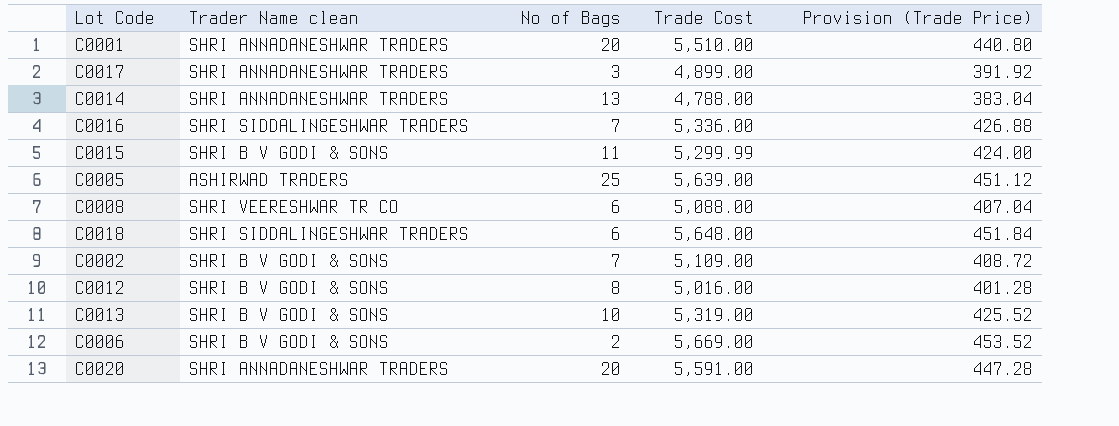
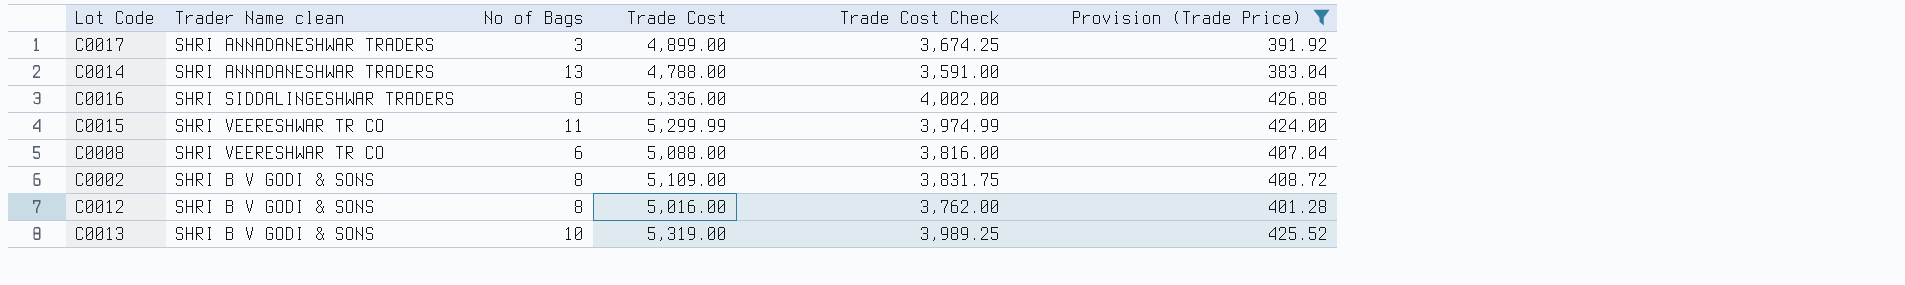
filter: none -> Provision (Trade Price) <= 426.88
column Trade Cost Check | formula: none -> [Trade Cost] * 0.75
C0016 | No of Bags: 7 -> 8
C0015 | Trader Name clean: SHRI B V GODI & SONS -> SHRI VEERESHWAR TR CO
C0002 | No of Bags: 7 -> 8

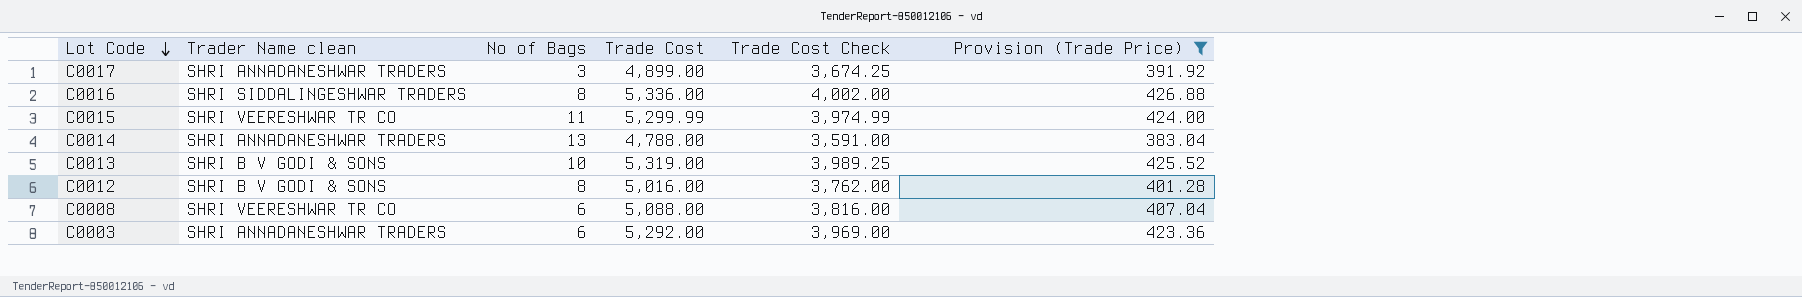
row order: none -> Lot Code descending
row C0002: SHRI B V GODI & SONS | 8 | 5,109.00 | 3,831.75 | 408.72 -> none
row C0003: none -> SHRI ANNADANESHWAR TRADERS | 6 | 5,292.00 | 3,969.00 | 423.36

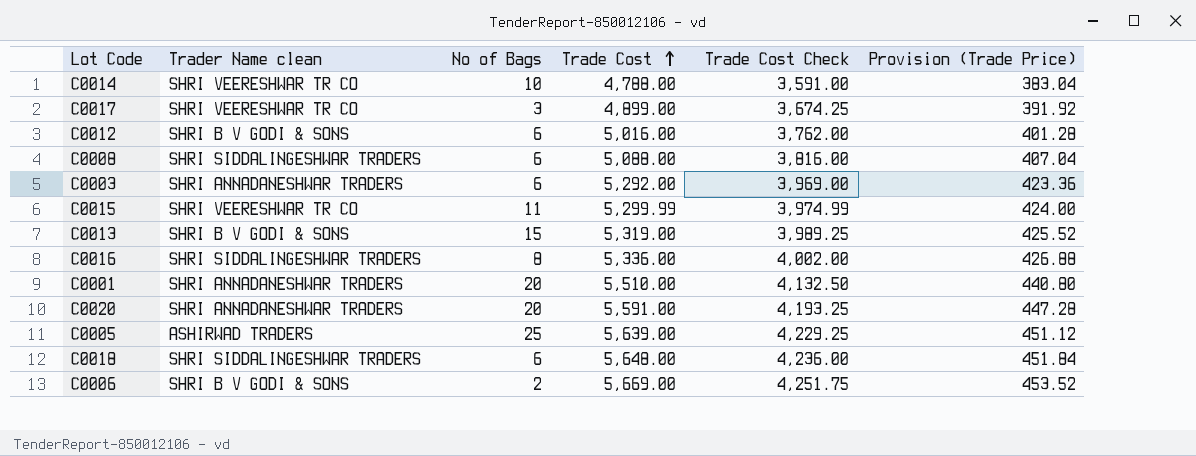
filter: Provision (Trade Price) <= 426.88 -> none
row order: Lot Code descending -> Trade Cost ascending
C0014 | Trader Name clean: SHRI ANNADANESHWAR TRADERS -> SHRI VEERESHWAR TR CO
C0014 | No of Bags: 13 -> 10
C0017 | Trader Name clean: SHRI ANNADANESHWAR TRADERS -> SHRI VEERESHWAR TR CO
C0012 | No of Bags: 8 -> 6
C0008 | Trader Name clean: SHRI VEERESHWAR TR CO -> SHRI SIDDALINGESHWAR TRADERS
C0013 | No of Bags: 10 -> 15

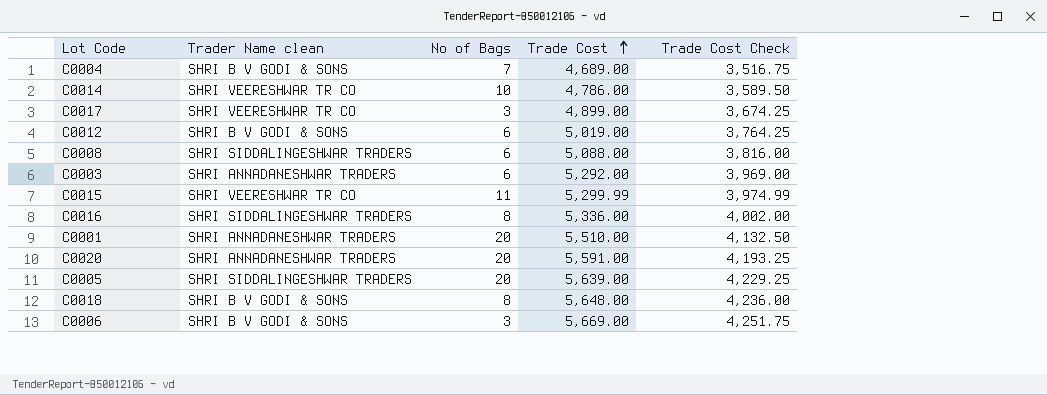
column Provision (Trade Price) | formula: [Trade Cost] * 0.08 -> none
row C0013: SHRI B V GODI & SONS | 15 | 5,319.00 | 3,989.25 | 425.52 -> none
row C0004: none -> SHRI B V GODI & SONS | 7 | 4,689.00 | 3,516.75
C0014 | Trade Cost: 4,788.00 -> 4,786.00
C0014 | Trade Cost Check: 3,591.00 -> 3,589.50
C0012 | Trade Cost: 5,016.00 -> 5,019.00
C0012 | Trade Cost Check: 3,762.00 -> 3,764.25
C0005 | Trader Name clean: ASHIRWAD TRADERS -> SHRI SIDDALINGESHWAR TRADERS
C0005 | No of Bags: 25 -> 20
C0018 | Trader Name clean: SHRI SIDDALINGESHWAR TRADERS -> SHRI B V GODI & SONS
C0018 | No of Bags: 6 -> 8
C0006 | No of Bags: 2 -> 3

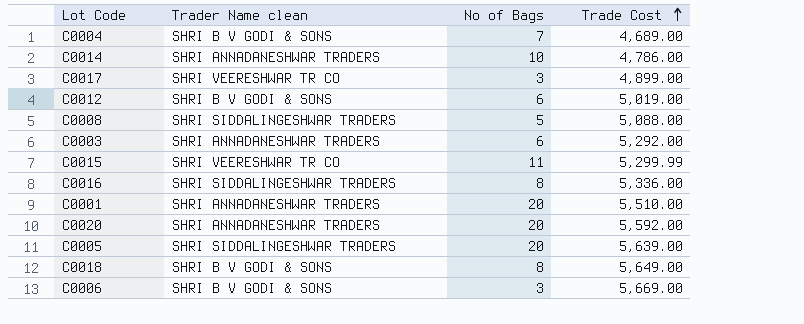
column Trade Cost Check | formula: [Trade Cost] * 0.75 -> none
C0014 | Trader Name clean: SHRI VEERESHWAR TR CO -> SHRI ANNADANESHWAR TRADERS
C0008 | No of Bags: 6 -> 5
C0020 | Trade Cost: 5,591.00 -> 5,592.00
C0018 | Trade Cost: 5,648.00 -> 5,649.00

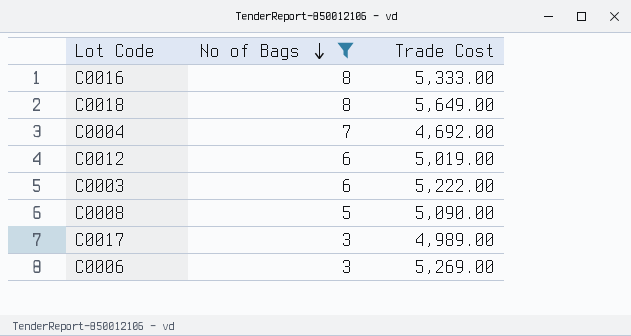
filter: none -> No of Bags <= 8
row order: Trade Cost ascending -> No of Bags descending
column Trader Name clean | position: 2 -> none
C0016 | Trade Cost: 5,336.00 -> 5,333.00
C0004 | Trade Cost: 4,689.00 -> 4,692.00
C0003 | Trade Cost: 5,292.00 -> 5,222.00
C0008 | Trade Cost: 5,088.00 -> 5,090.00
C0017 | Trade Cost: 4,899.00 -> 4,989.00
C0006 | Trade Cost: 5,669.00 -> 5,269.00

